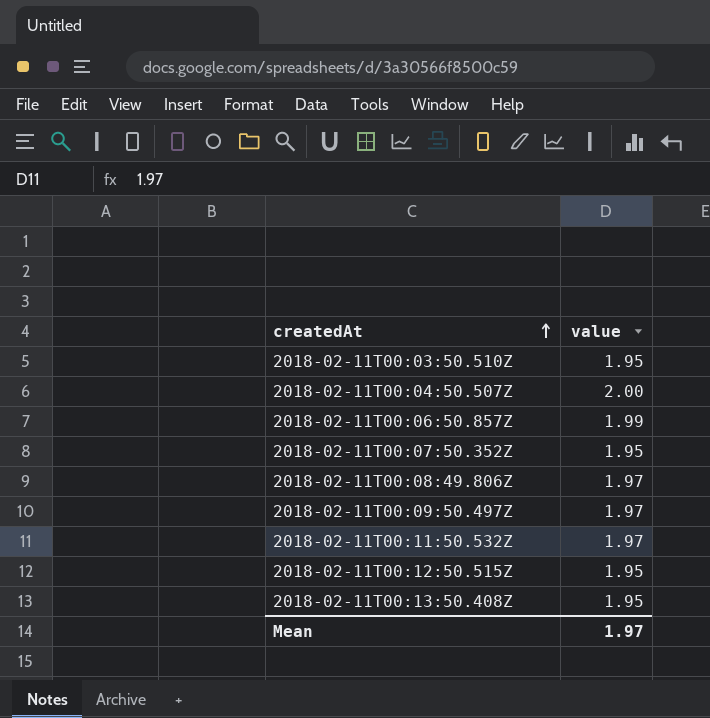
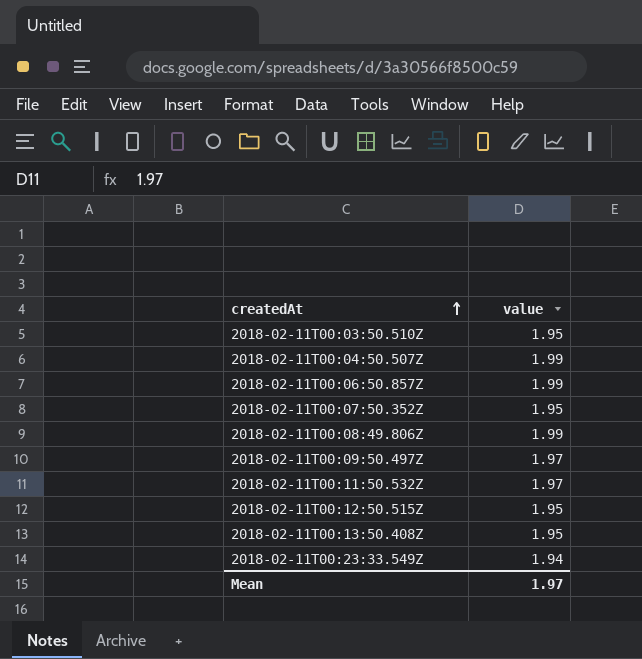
2018-02-11T00:04:50.507Z | value: 2.00 -> 1.99
2018-02-11T00:08:49.806Z | value: 1.97 -> 1.99
row 2018-02-11T00:23:33.549Z: none -> 1.94

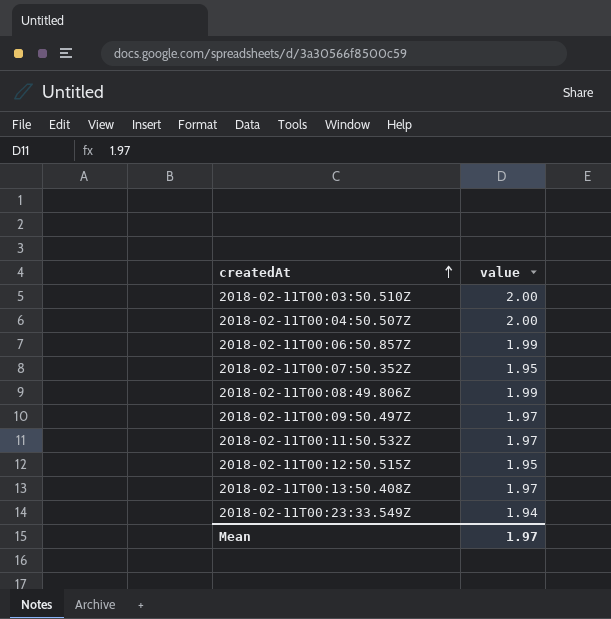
2018-02-11T00:03:50.510Z | value: 1.95 -> 2.00
2018-02-11T00:04:50.507Z | value: 1.99 -> 2.00
2018-02-11T00:13:50.408Z | value: 1.95 -> 1.97

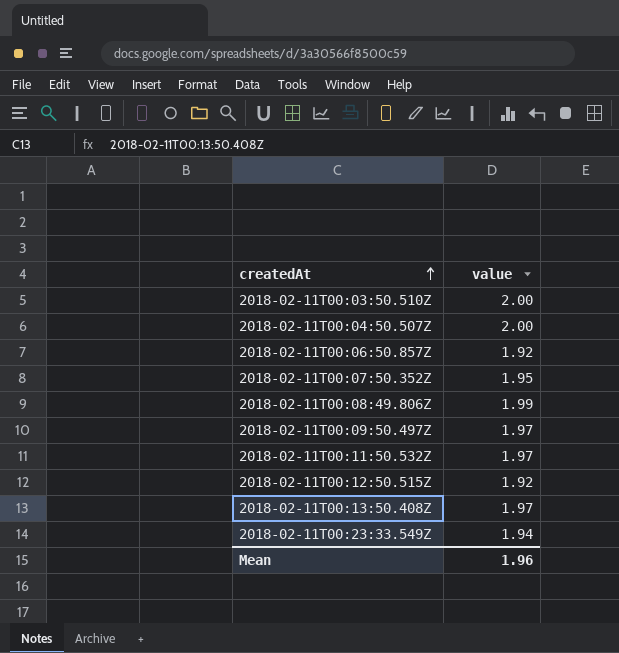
2018-02-11T00:06:50.857Z | value: 1.99 -> 1.92
2018-02-11T00:12:50.515Z | value: 1.95 -> 1.92
Mean | value: 1.97 -> 1.96

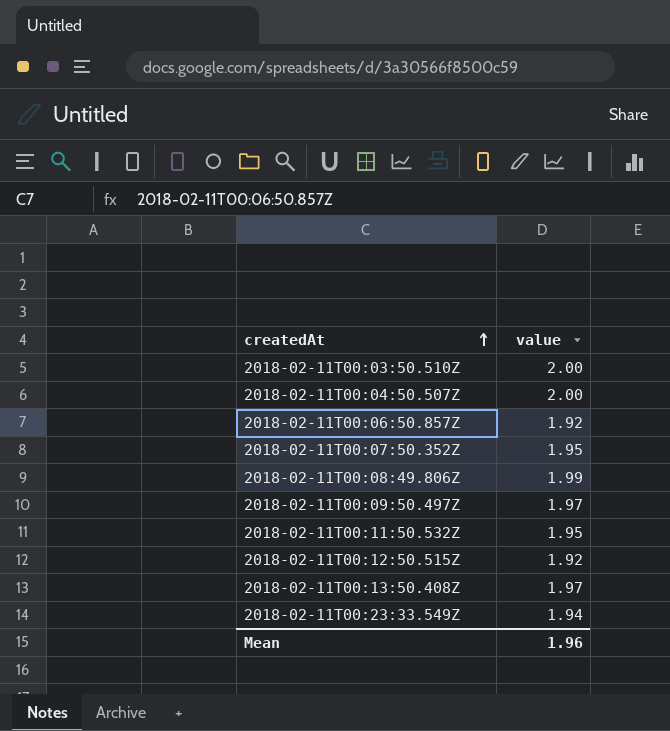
2018-02-11T00:11:50.532Z | value: 1.97 -> 1.95

